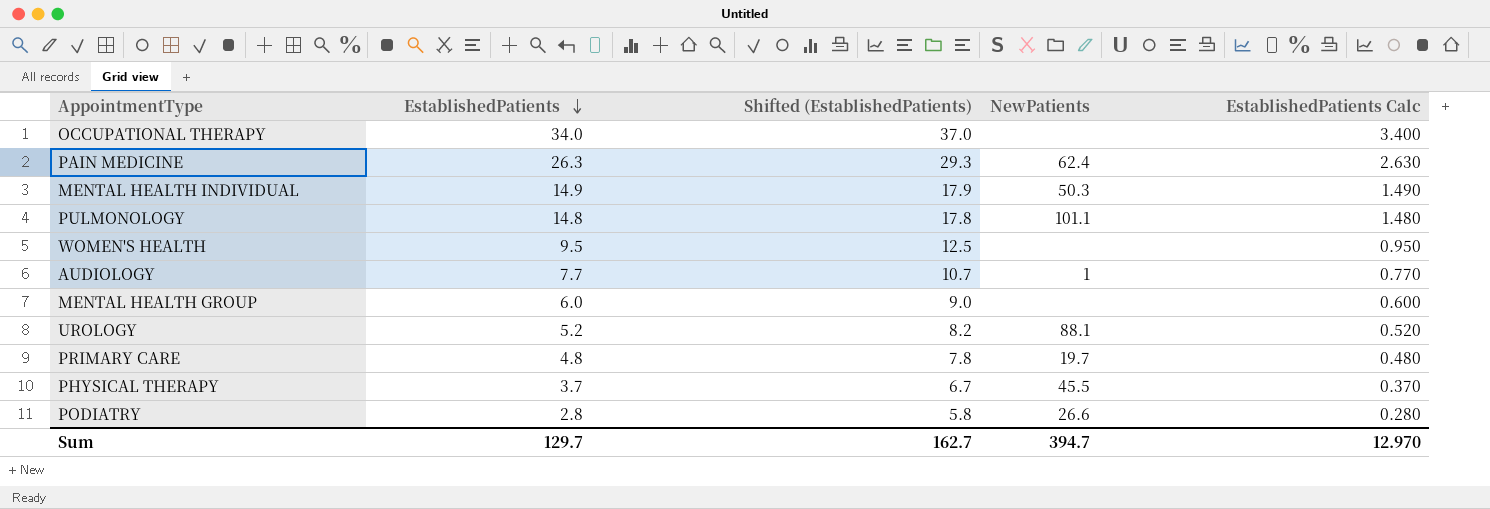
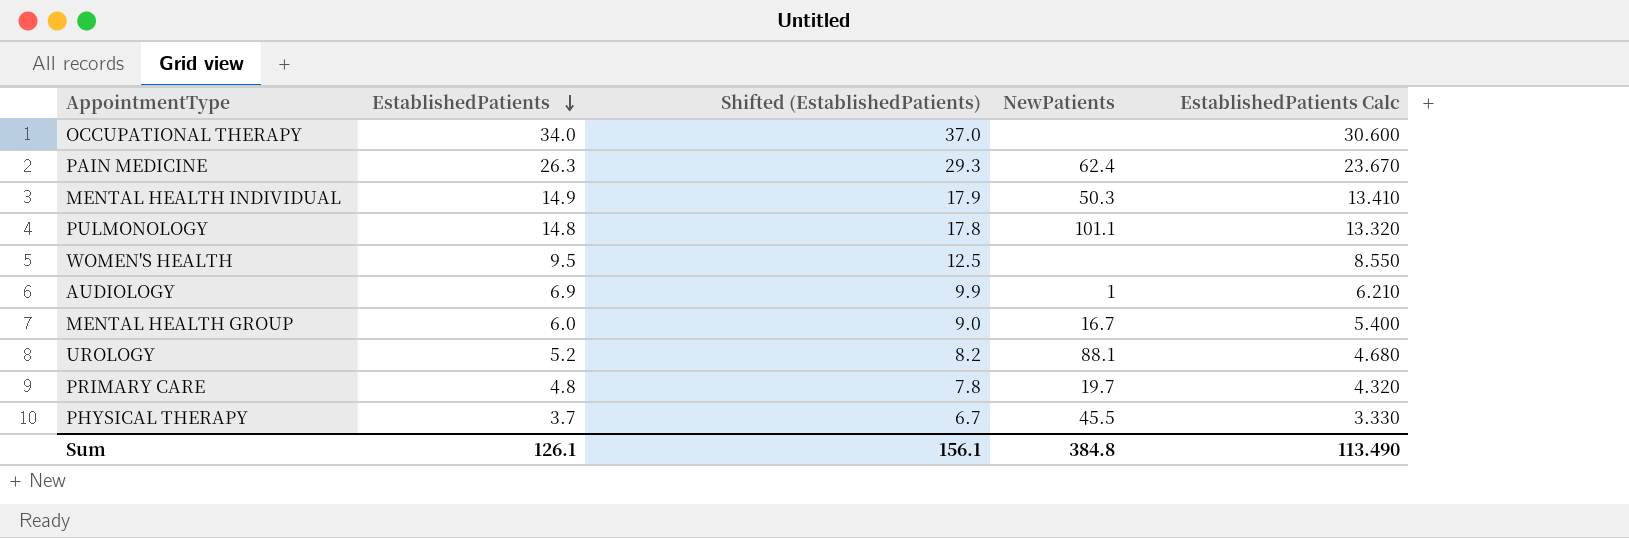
column EstablishedPatients Calc | formula: [EstablishedPatients] * 0.1 -> [EstablishedPatients] * 0.9
row PODIATRY: 2.8 | 5.8 | 26.6 | 0.280 -> none
AUDIOLOGY | EstablishedPatients: 7.7 -> 6.9
AUDIOLOGY | Shifted (EstablishedPatients): 10.7 -> 9.9
MENTAL HEALTH GROUP | NewPatients: none -> 16.7
Sum | EstablishedPatients: 129.7 -> 126.1
Sum | Shifted (EstablishedPatients): 162.7 -> 156.1
Sum | NewPatients: 394.7 -> 384.8
Sum | EstablishedPatients Calc: 12.970 -> 113.490

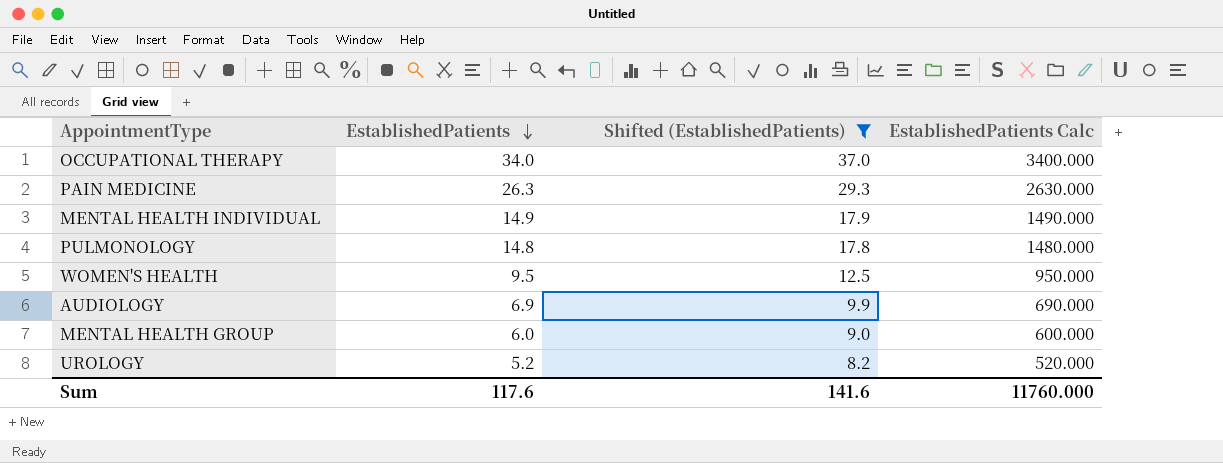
filter: none -> Shifted (EstablishedPatients) >= 8.2
column NewPatients | position: 4 -> none
column EstablishedPatients Calc | formula: [EstablishedPatients] * 0.9 -> [EstablishedPatients] * 100
Sum | EstablishedPatients: 126.1 -> 117.6
Sum | Shifted (EstablishedPatients): 156.1 -> 141.6
Sum | EstablishedPatients Calc: 113.490 -> 11760.000

